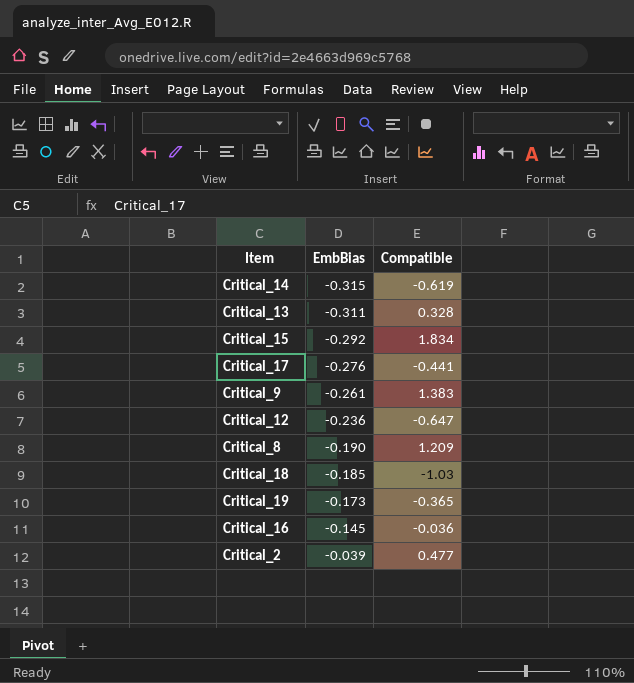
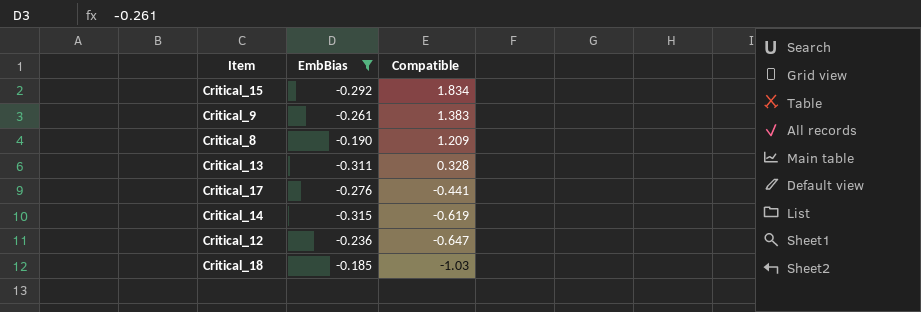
filter: none -> EmbBias <= -0.185
row order: EmbBias ascending -> Compatible descending

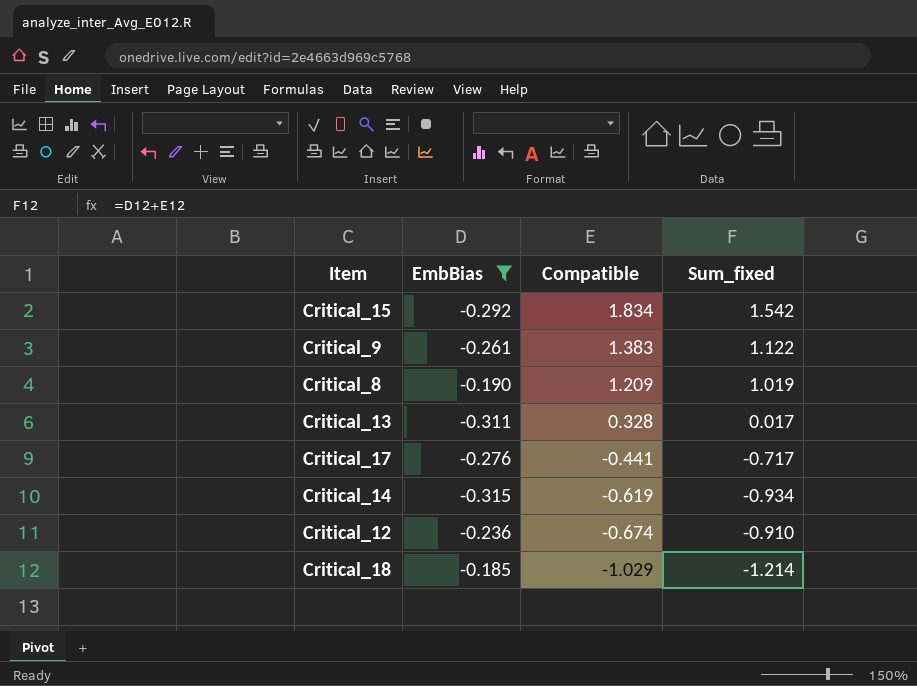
column Sum_fixed | formula: none -> [EmbBias] + [Compatible]
Critical_12 | Compatible: -0.647 -> -0.674
Critical_18 | Compatible: -1.03 -> -1.029

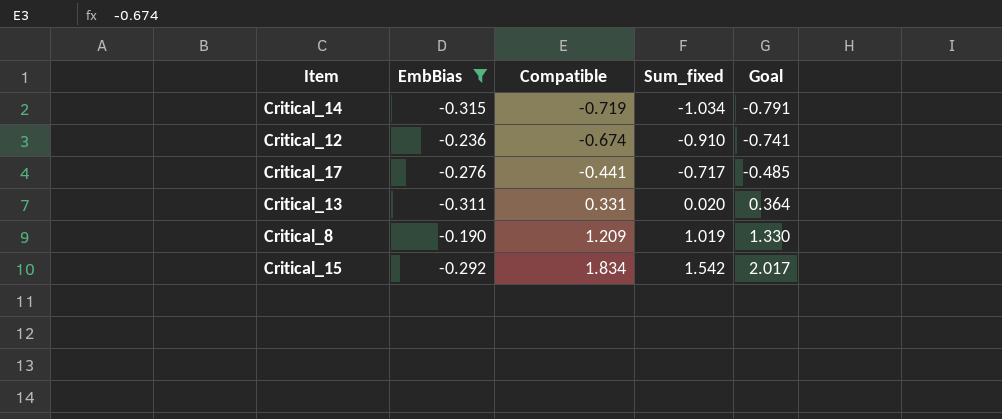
row order: Compatible descending -> Compatible ascending
column Goal | formula: none -> [Compatible] * 1.1
row Critical_9: -0.261 | 1.383 | 1.122 -> none
row Critical_18: -0.185 | -1.029 | -1.214 -> none
Critical_14 | Compatible: -0.619 -> -0.719
Critical_14 | Sum_fixed: -0.934 -> -1.034
Critical_13 | Compatible: 0.328 -> 0.331
Critical_13 | Sum_fixed: 0.017 -> 0.020

